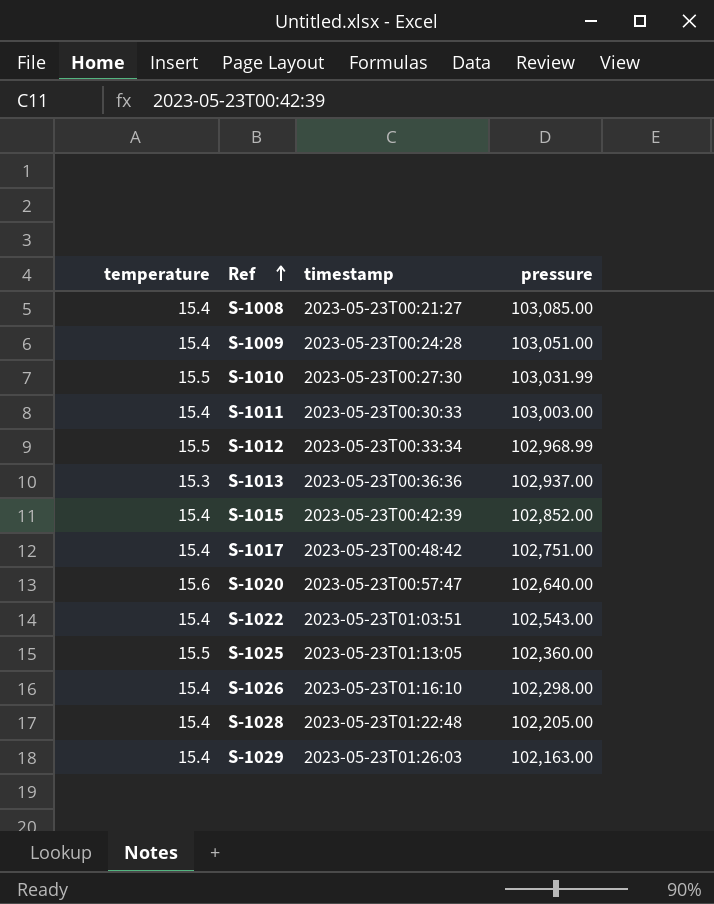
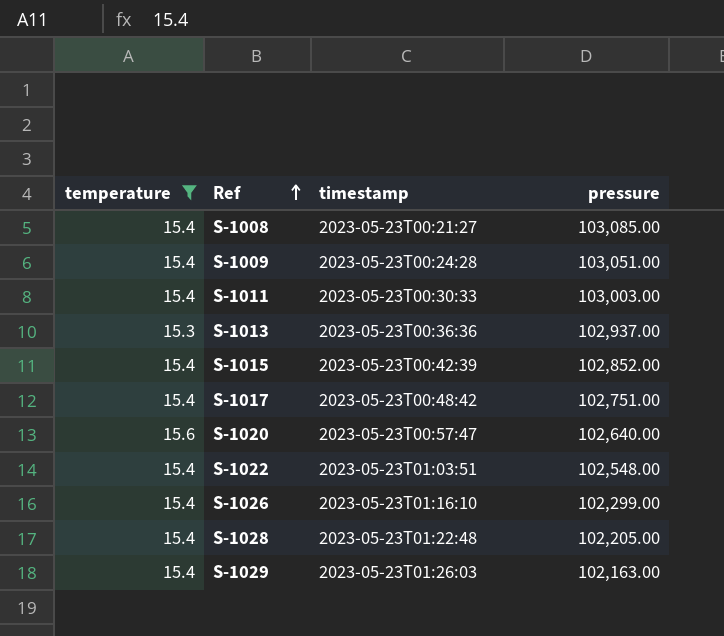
filter: none -> temperature != 15.5
S-1022 | pressure: 102,543.00 -> 102,548.00
S-1026 | pressure: 102,298.00 -> 102,299.00

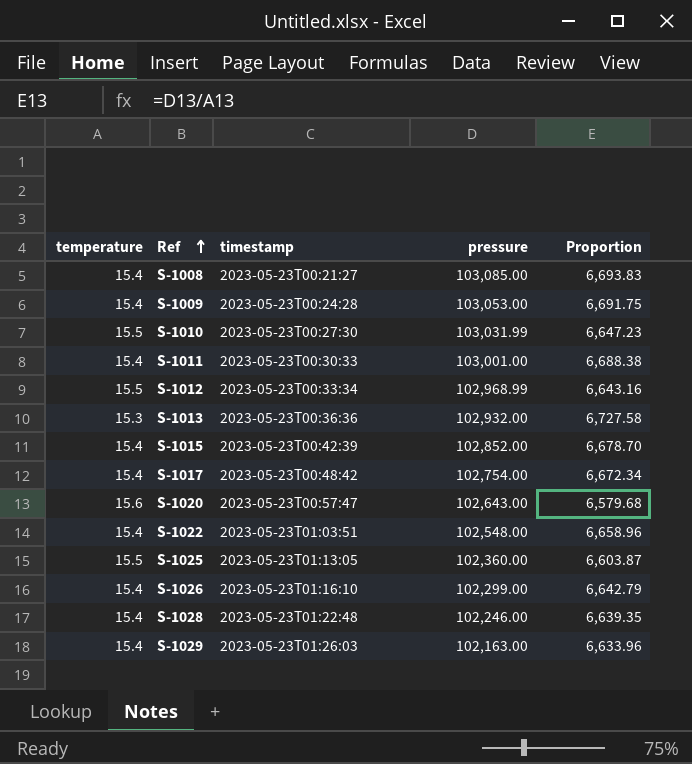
filter: temperature != 15.5 -> none
column Proportion | formula: none -> [pressure] / [temperature]
S-1009 | pressure: 103,051.00 -> 103,053.00
S-1011 | pressure: 103,003.00 -> 103,001.00
S-1013 | pressure: 102,937.00 -> 102,932.00
S-1017 | pressure: 102,751.00 -> 102,754.00
S-1020 | pressure: 102,640.00 -> 102,643.00
S-1028 | pressure: 102,205.00 -> 102,246.00

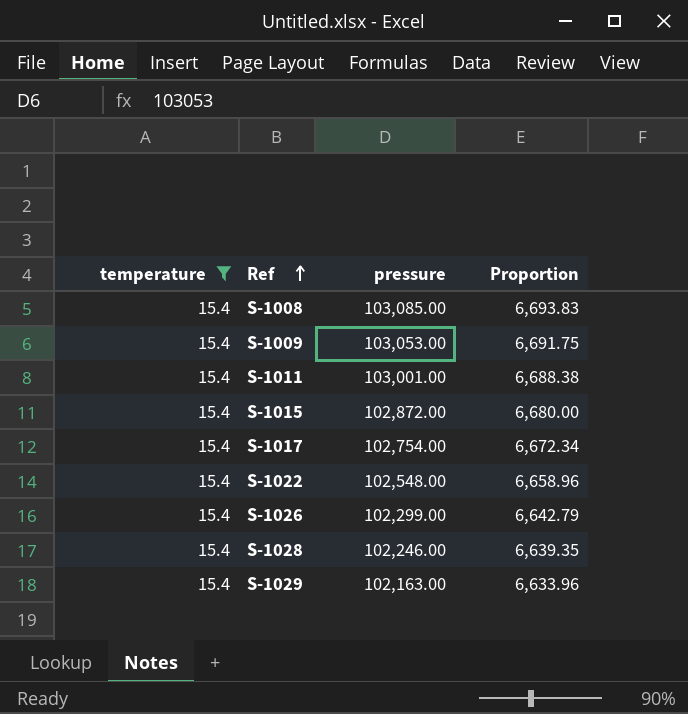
filter: none -> temperature = 15.4
column timestamp | position: 3 -> none
S-1015 | pressure: 102,852.00 -> 102,872.00
S-1015 | Proportion: 6,678.70 -> 6,680.00

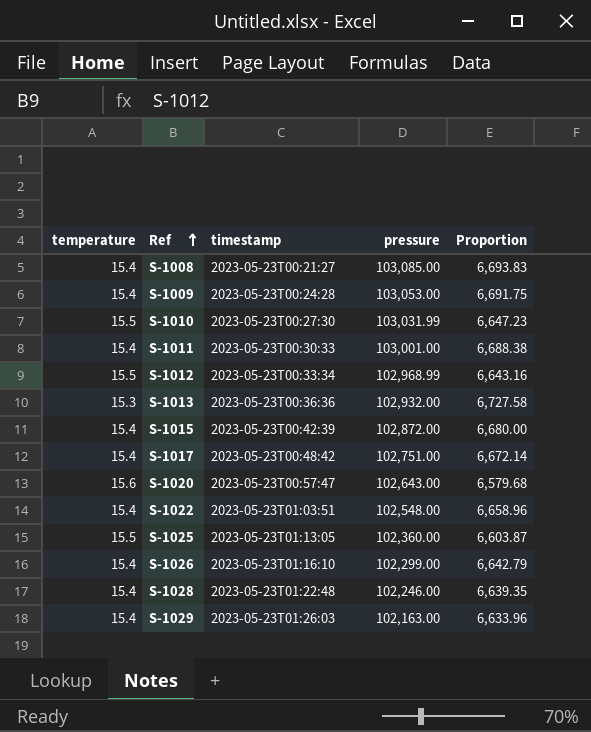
filter: temperature = 15.4 -> none
column timestamp | position: none -> 3
S-1017 | pressure: 102,754.00 -> 102,751.00
S-1017 | Proportion: 6,672.34 -> 6,672.14

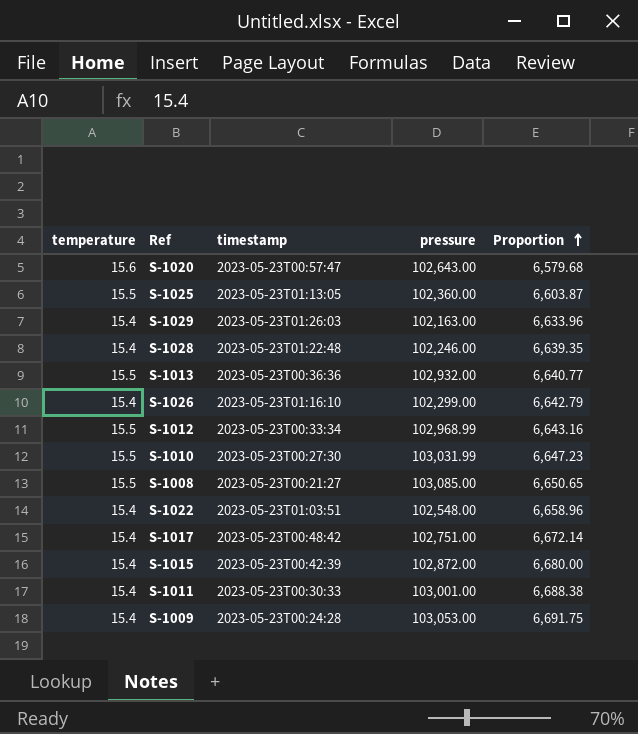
row order: Ref ascending -> Proportion ascending
S-1013 | temperature: 15.3 -> 15.5
S-1013 | Proportion: 6,727.58 -> 6,640.77
S-1008 | temperature: 15.4 -> 15.5
S-1008 | Proportion: 6,693.83 -> 6,650.65

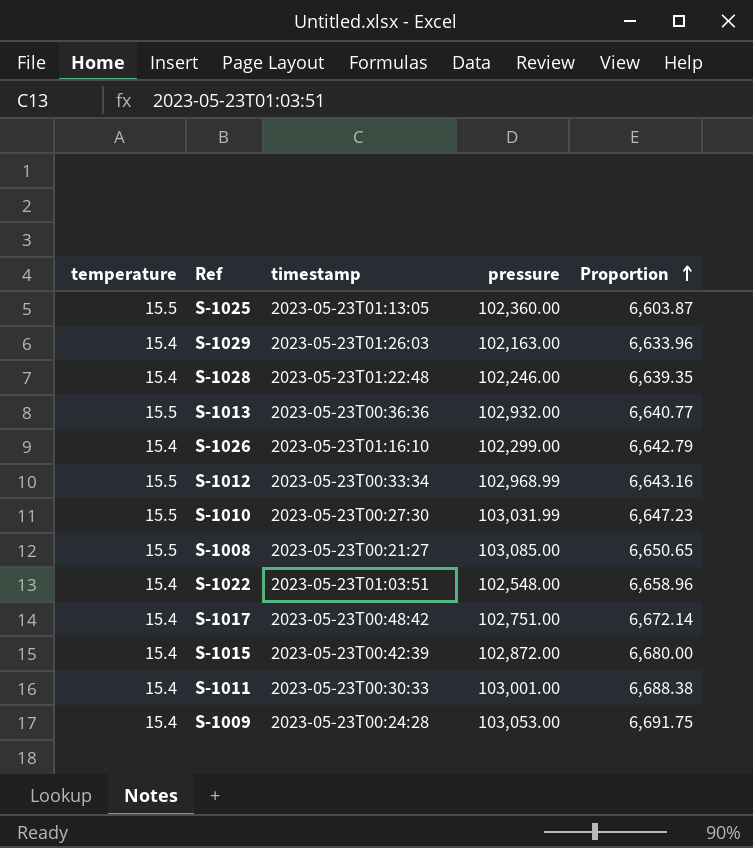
row S-1020: 15.6 | 2023-05-23T00:57:47 | 102,643.00 | 6,579.68 -> none

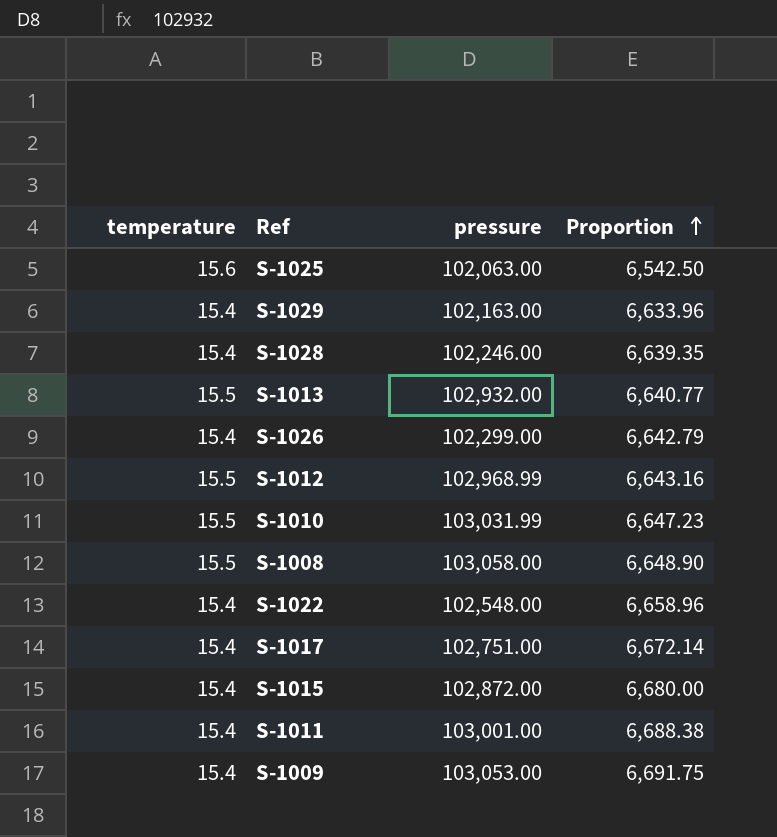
column timestamp | position: 3 -> none
S-1025 | temperature: 15.5 -> 15.6
S-1025 | pressure: 102,360.00 -> 102,063.00
S-1025 | Proportion: 6,603.87 -> 6,542.50
S-1008 | pressure: 103,085.00 -> 103,058.00
S-1008 | Proportion: 6,650.65 -> 6,648.90

